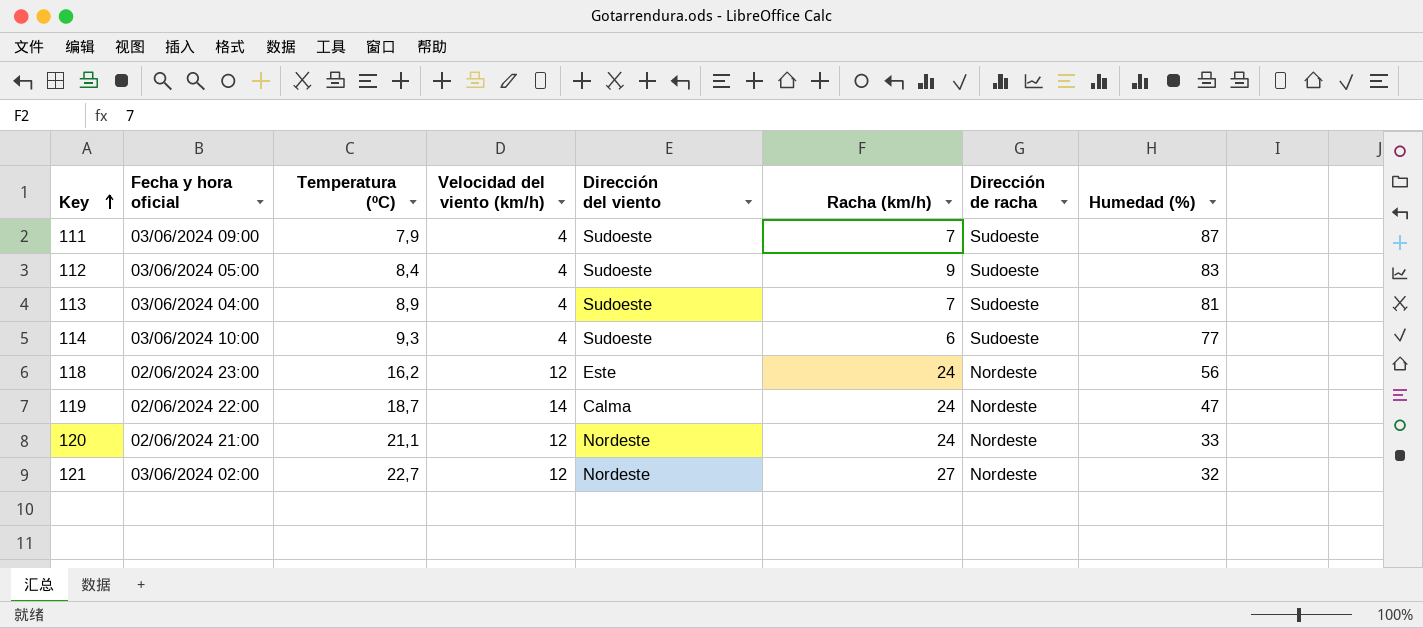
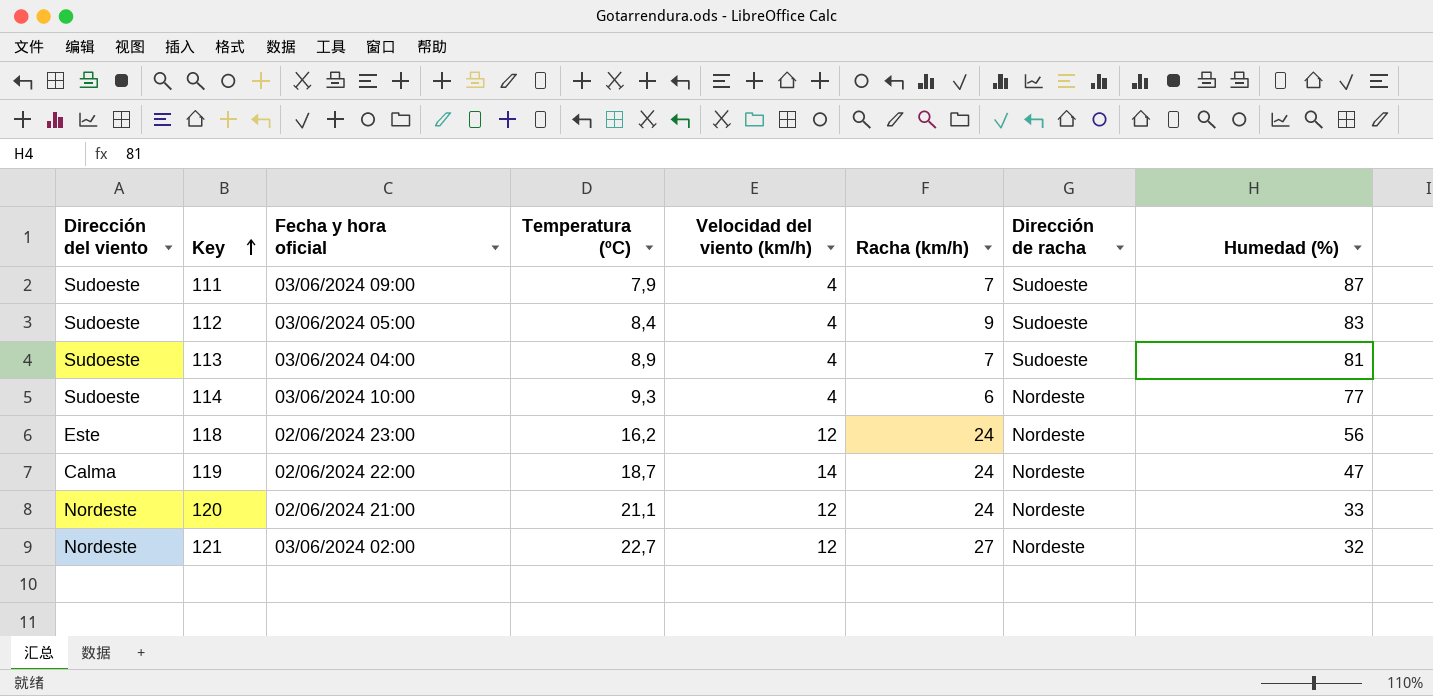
column Dirección del viento | position: 5 -> 1
114 | Dirección de racha: Sudoeste -> Nordeste

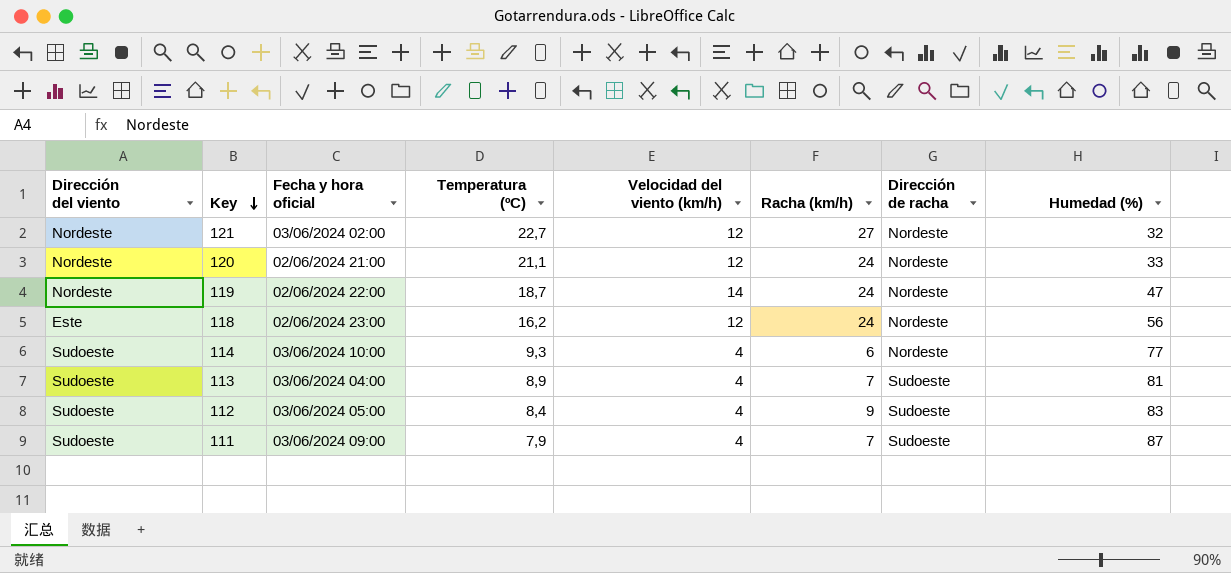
row order: Key ascending -> Key descending
119 | Dirección del viento: Calma -> Nordeste

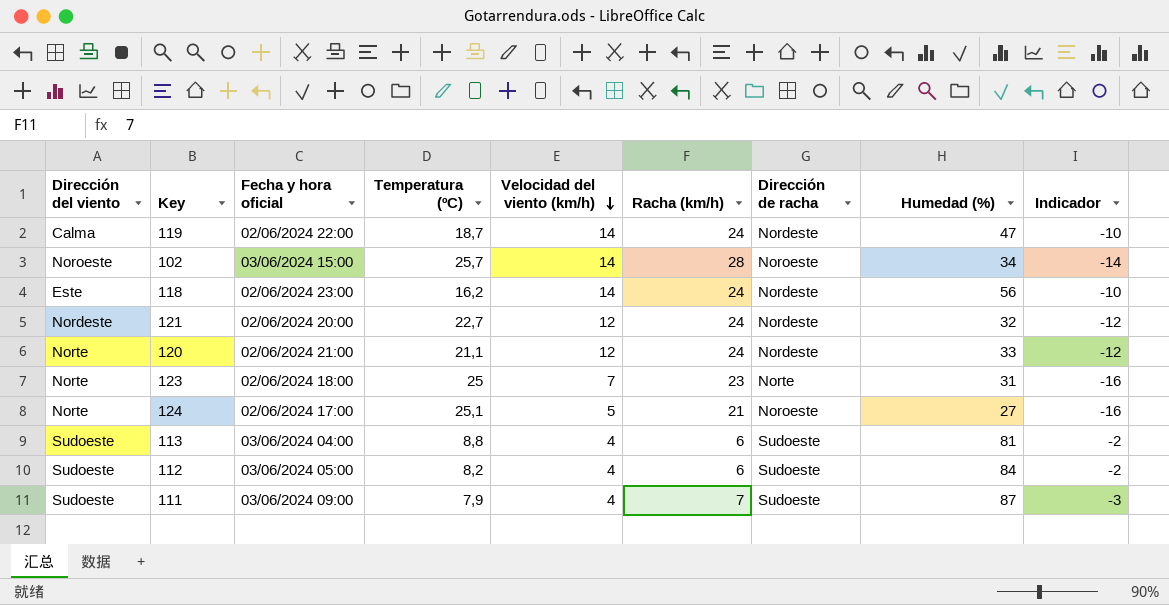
row order: Key descending -> Velocidad del viento (km/h) descending
column Indicador | formula: none -> [Velocidad del viento (km/h)] - [Racha (km/h)]
row 114: Sudoeste | 03/06/2024 10:00 | 9,3 | 4 | 6 | Nordeste | 77 -> none
119 | Dirección del viento: Nordeste -> Calma
row 102: none -> Noroeste | 03/06/2024 15:00 | 25,7 | 14 | 28 | Noroeste | 34 | -14
118 | Velocidad del viento (km/h): 12 -> 14
121 | Fecha y hora oficial: 03/06/2024 02:00 -> 02/06/2024 20:00
121 | Racha (km/h): 27 -> 24
120 | Dirección del viento: Nordeste -> Norte
row 123: none -> Norte | 02/06/2024 18:00 | 25 | 7 | 23 | Norte | 31 | -16
row 124: none -> Norte | 02/06/2024 17:00 | 25,1 | 5 | 21 | Noroeste | 27 | -16
113 | Temperatura (ºC): 8,9 -> 8,8
113 | Racha (km/h): 7 -> 6
112 | Temperatura (ºC): 8,4 -> 8,2
112 | Racha (km/h): 9 -> 6
112 | Humedad (%): 83 -> 84

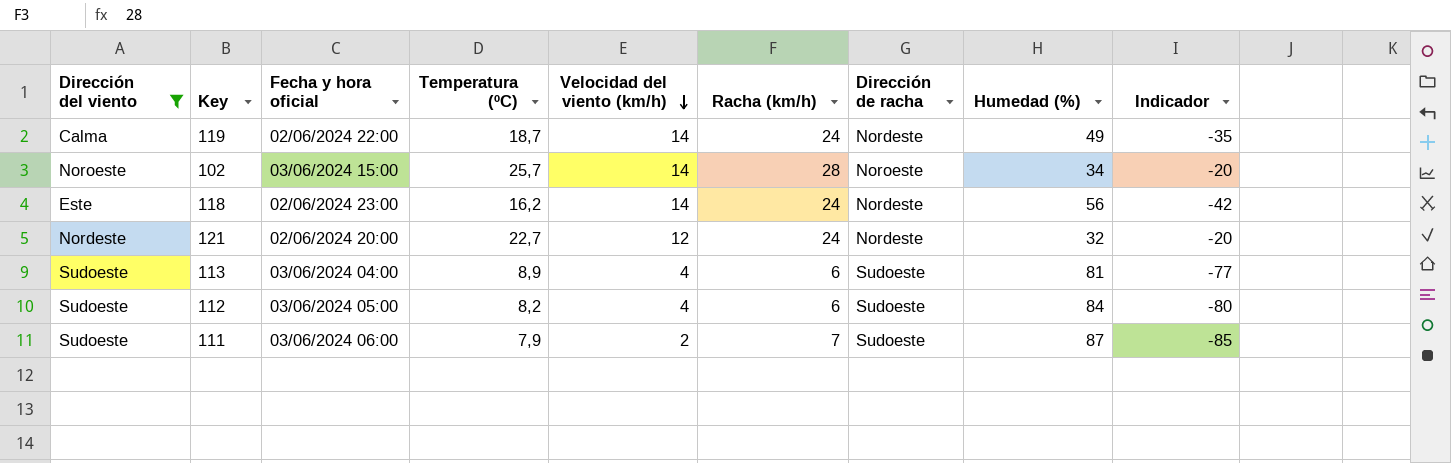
filter: none -> Dirección del viento != Norte
column Indicador | formula: [Velocidad del viento (km/h)] - [Racha (km/h)] -> [Velocidad del viento (km/h)] - [Humedad (%)]
119 | Humedad (%): 47 -> 49
113 | Temperatura (ºC): 8,8 -> 8,9
111 | Fecha y hora oficial: 03/06/2024 09:00 -> 03/06/2024 06:00
111 | Velocidad del viento (km/h): 4 -> 2

